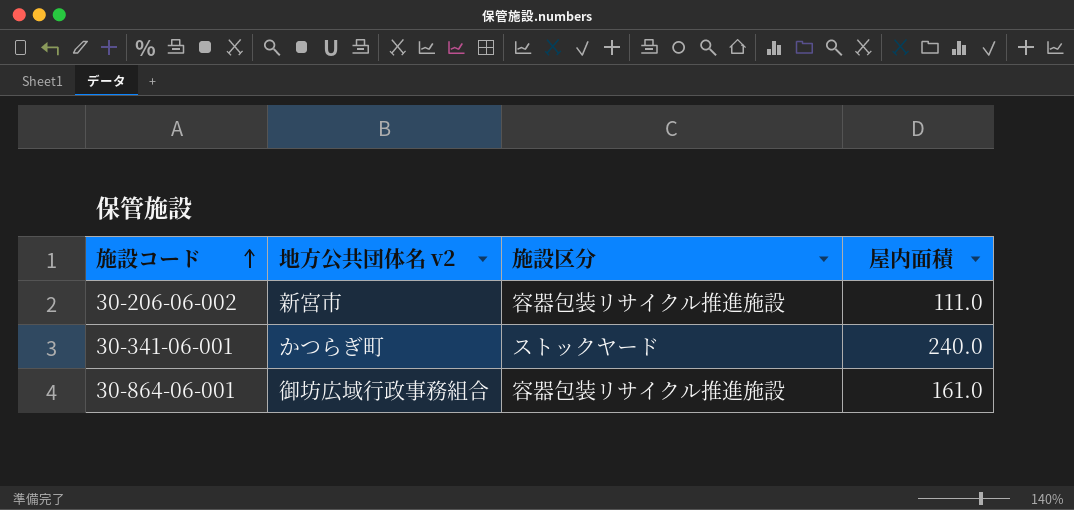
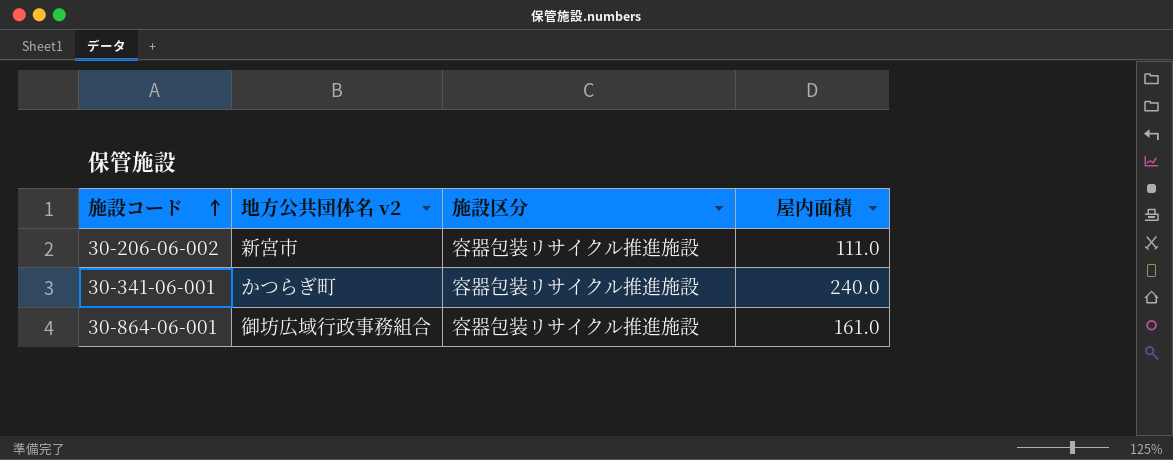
30-341-06-001 | 施設区分: ストックヤード -> 容器包装リサイクル推進施設

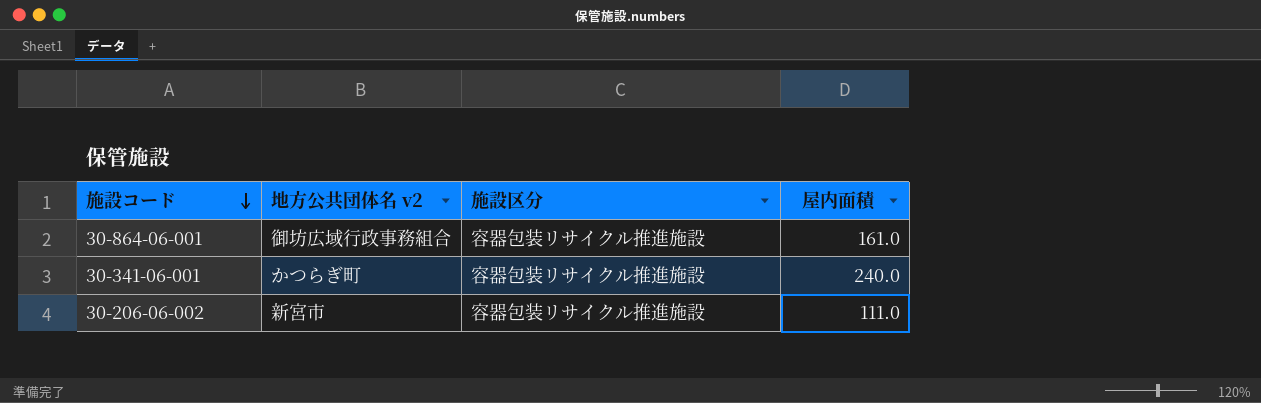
row order: 施設コード ascending -> 施設コード descending

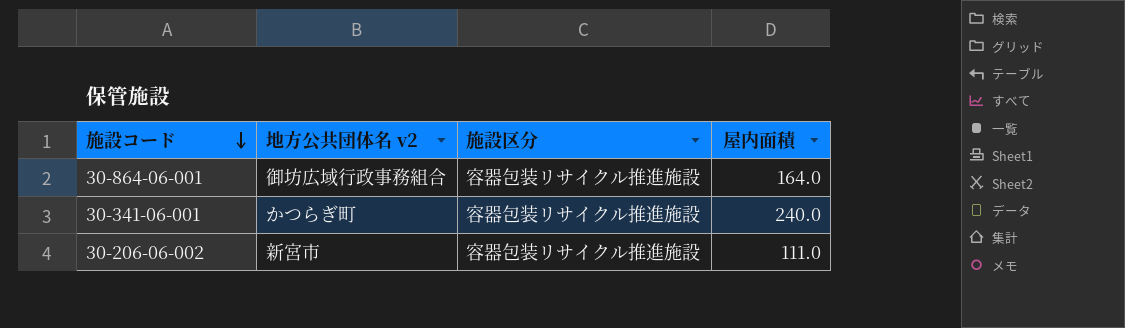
30-864-06-001 | 屋内面積: 161.0 -> 164.0

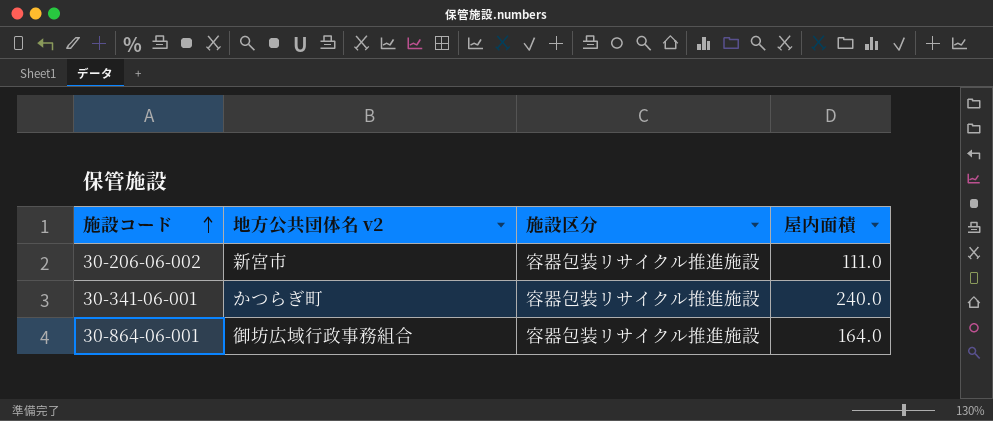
row order: 施設コード descending -> 施設コード ascending

